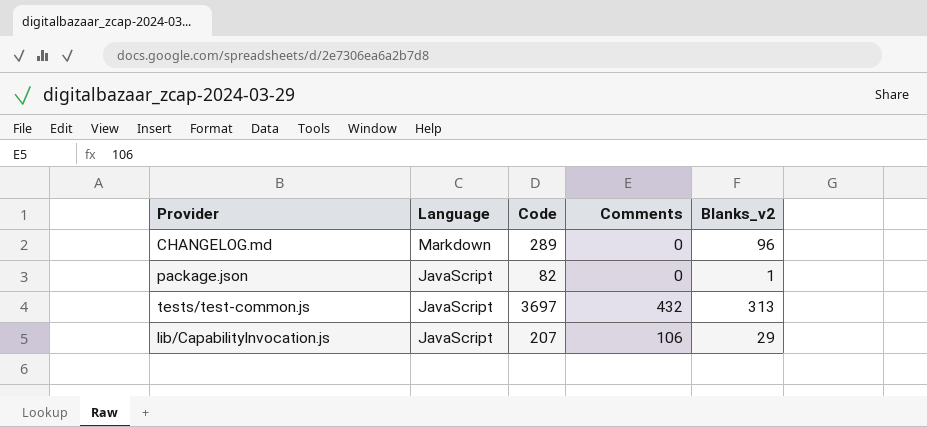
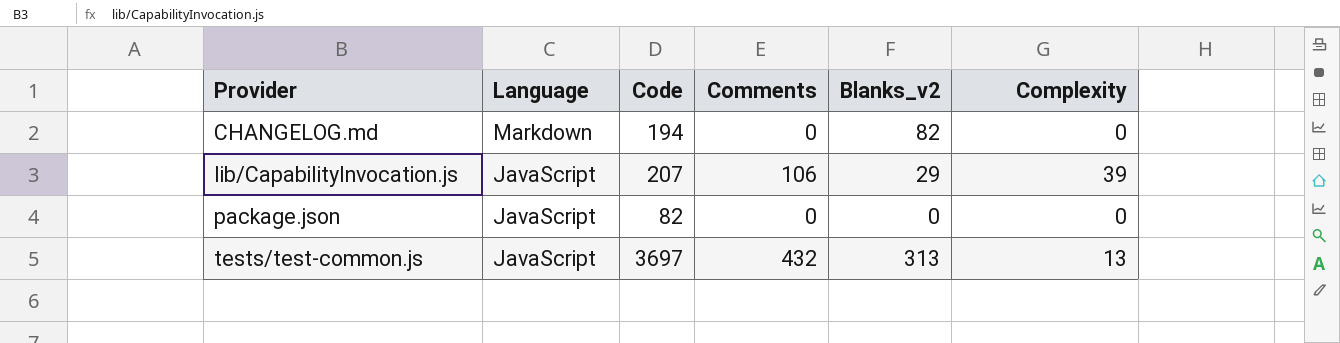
row order: Language descending -> Provider ascending
column Complexity | position: none -> 6
CHANGELOG.md | Code: 289 -> 194
CHANGELOG.md | Blanks_v2: 96 -> 82
package.json | Blanks_v2: 1 -> 0

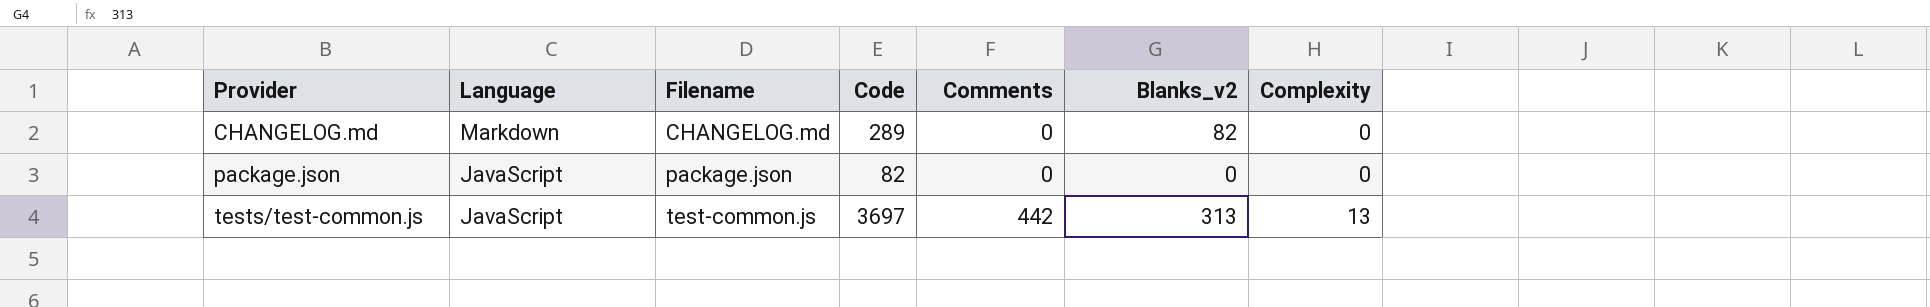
column Filename | position: none -> 3
row lib/CapabilityInvocation.js: JavaScript | 207 | 106 | 29 | 39 -> none
CHANGELOG.md | Code: 194 -> 289
tests/test-common.js | Comments: 432 -> 442

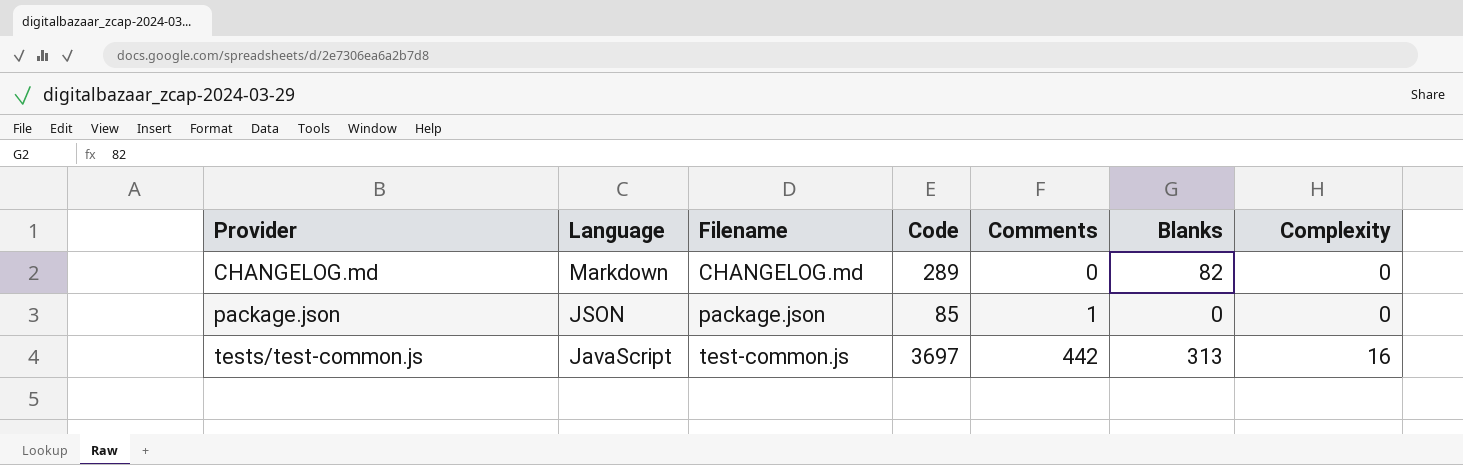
column name: Blanks_v2 -> Blanks
package.json | Language: JavaScript -> JSON
package.json | Code: 82 -> 85
package.json | Comments: 0 -> 1
tests/test-common.js | Complexity: 13 -> 16

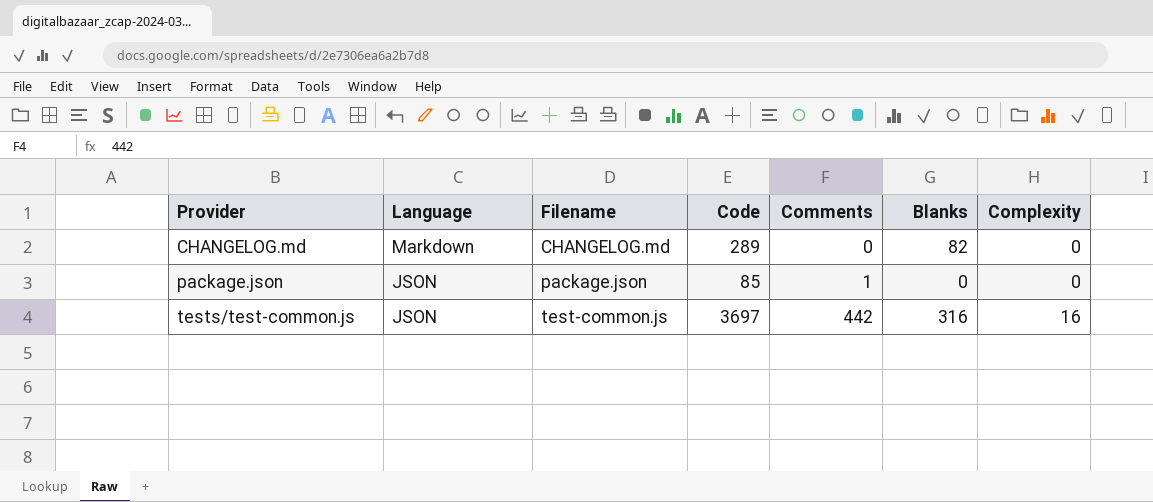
tests/test-common.js | Language: JavaScript -> JSON
tests/test-common.js | Blanks: 313 -> 316

